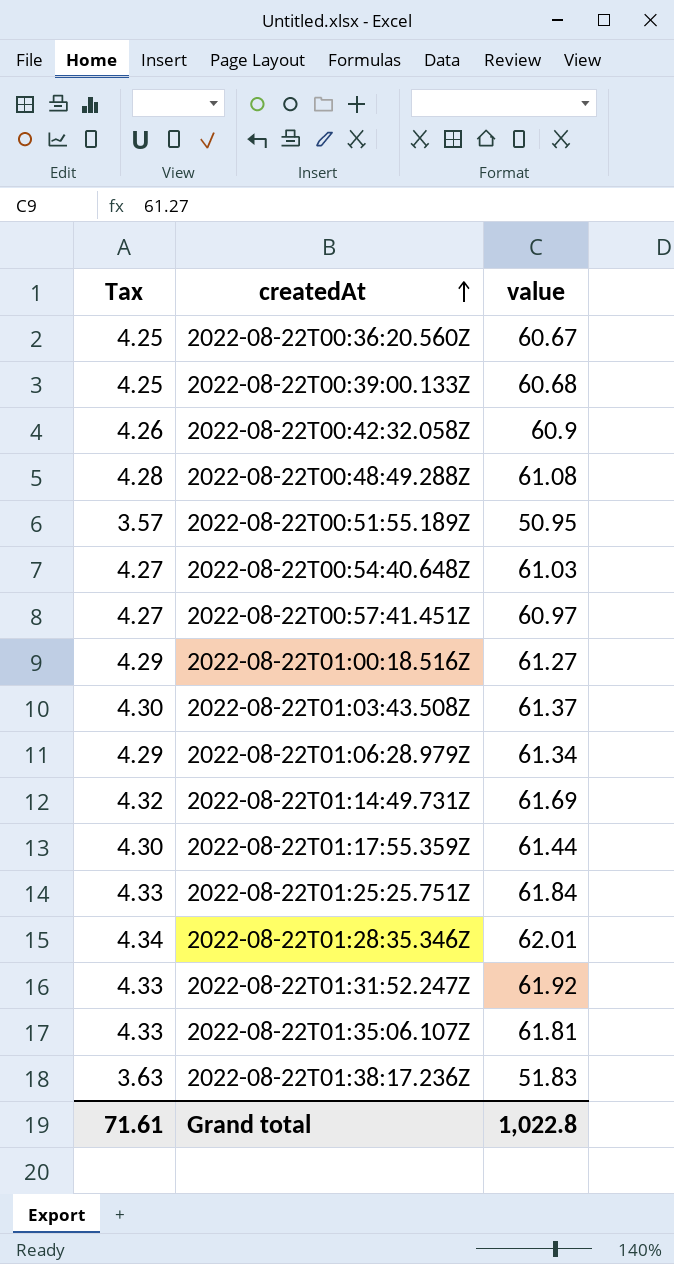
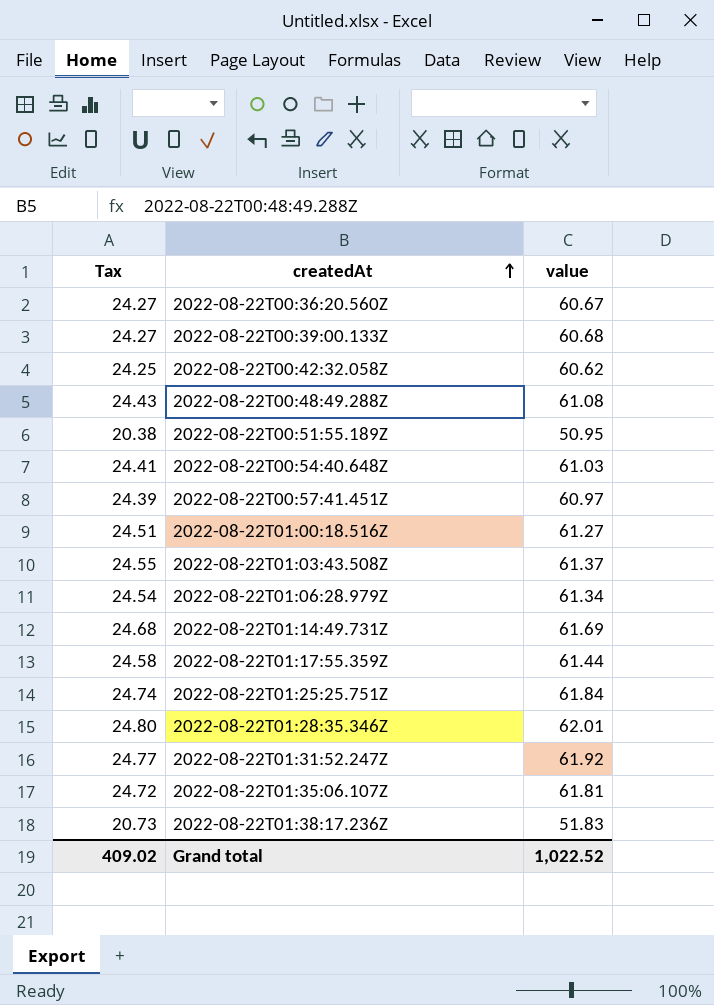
column Tax | formula: [value] * 0.07 -> [value] * 0.4
2022-08-22T00:42:32.058Z | value: 60.9 -> 60.62
Grand total | Tax: 71.61 -> 409.02
Grand total | value: 1,022.8 -> 1,022.52

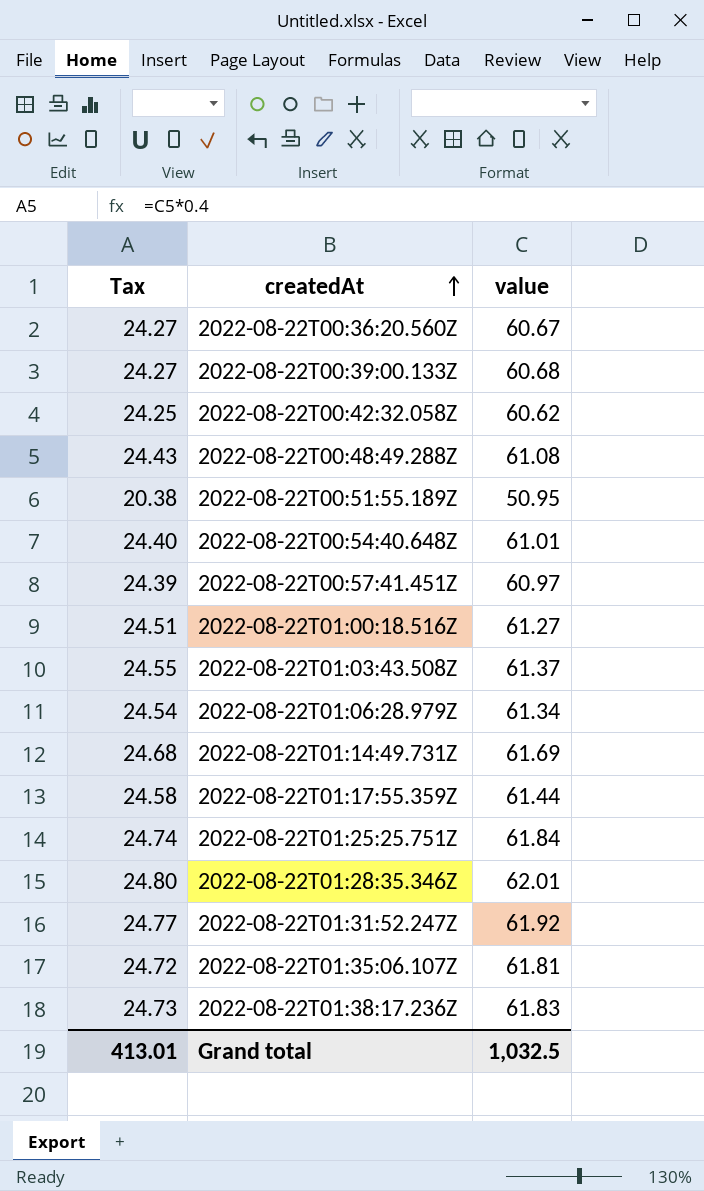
2022-08-22T00:54:40.648Z | Tax: 24.41 -> 24.40
2022-08-22T00:54:40.648Z | value: 61.03 -> 61.01
2022-08-22T01:38:17.236Z | Tax: 20.73 -> 24.73
2022-08-22T01:38:17.236Z | value: 51.83 -> 61.83
Grand total | Tax: 409.02 -> 413.01
Grand total | value: 1,022.52 -> 1,032.5

